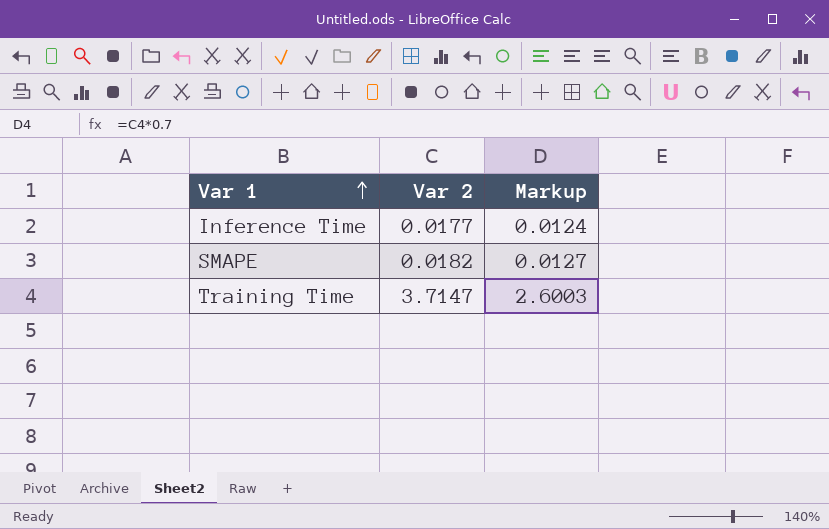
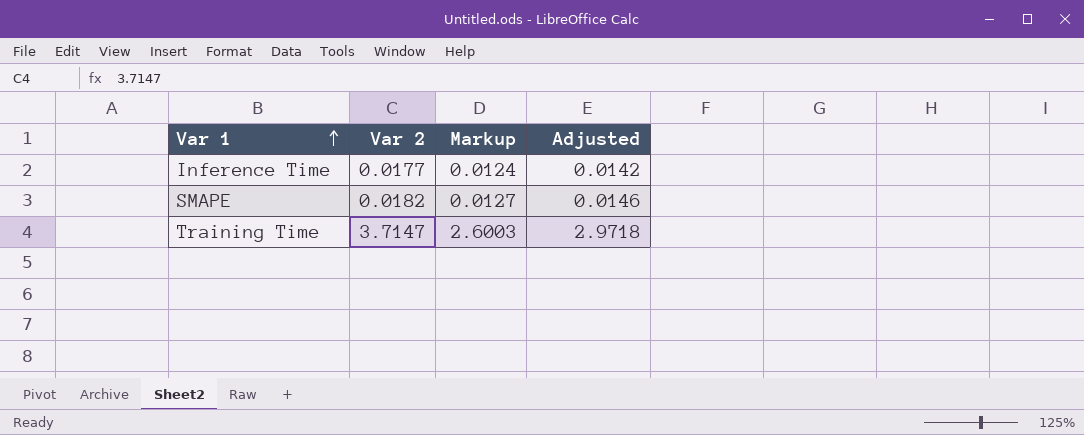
column Adjusted | formula: none -> [Var 2] * 0.8

